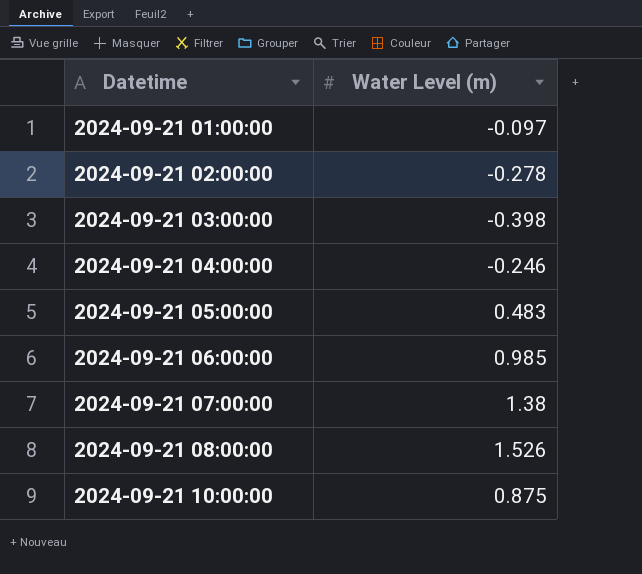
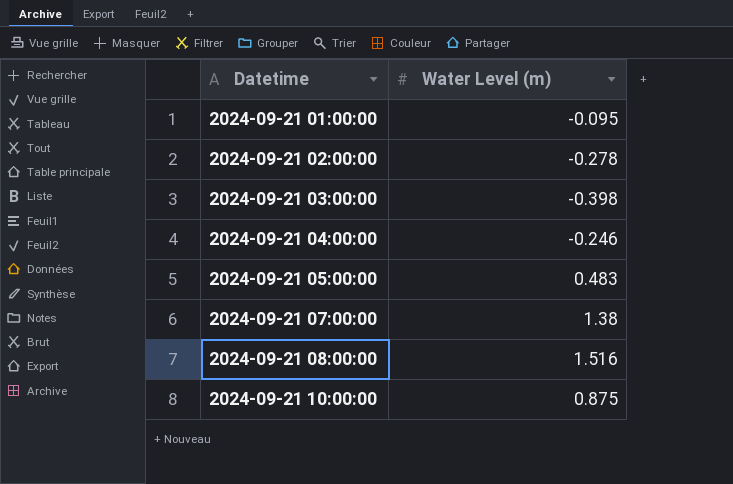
row 2024-09-21 06:00:00: 0.985 -> none
2024-09-21 01:00:00 | Water Level (m): -0.097 -> -0.095
2024-09-21 08:00:00 | Water Level (m): 1.526 -> 1.516

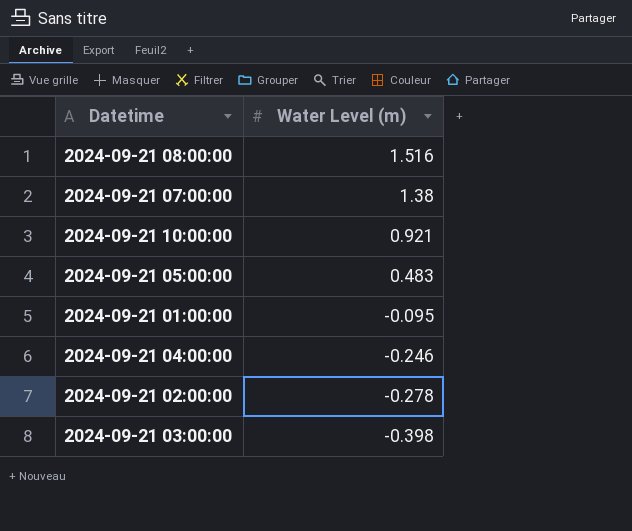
row order: Datetime ascending -> Water Level (m) descending
2024-09-21 10:00:00 | Water Level (m): 0.875 -> 0.921

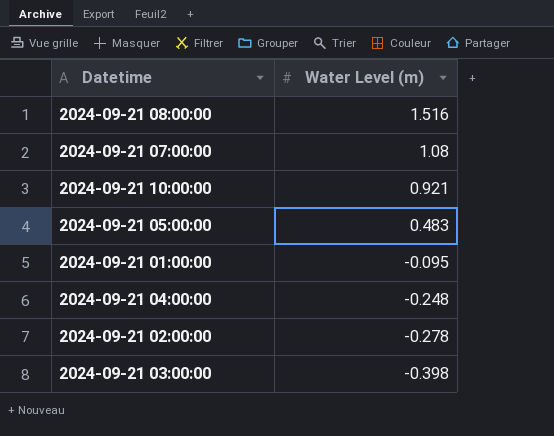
2024-09-21 07:00:00 | Water Level (m): 1.38 -> 1.08
2024-09-21 04:00:00 | Water Level (m): -0.246 -> -0.248

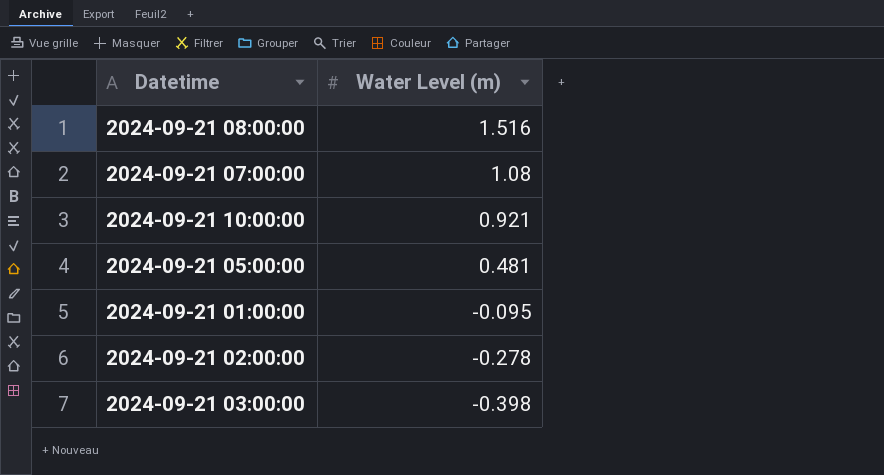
row 2024-09-21 04:00:00: -0.248 -> none
2024-09-21 05:00:00 | Water Level (m): 0.483 -> 0.481

